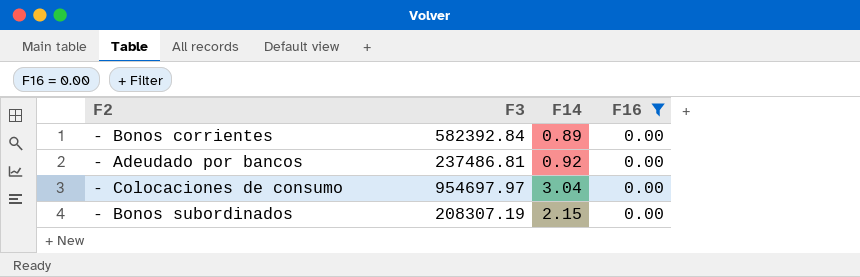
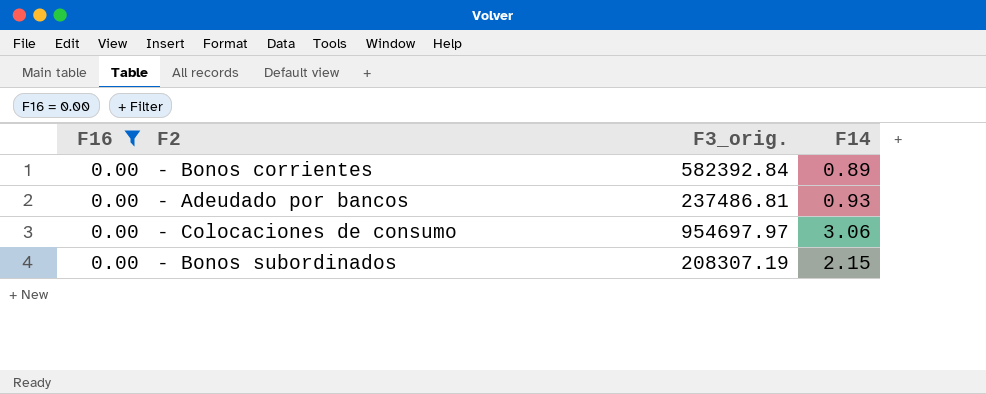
column F16 | position: 4 -> 1
column name: F3 -> F3_orig.
- Adeudado por bancos | F14: 0.92 -> 0.93
- Colocaciones de consumo | F14: 3.04 -> 3.06

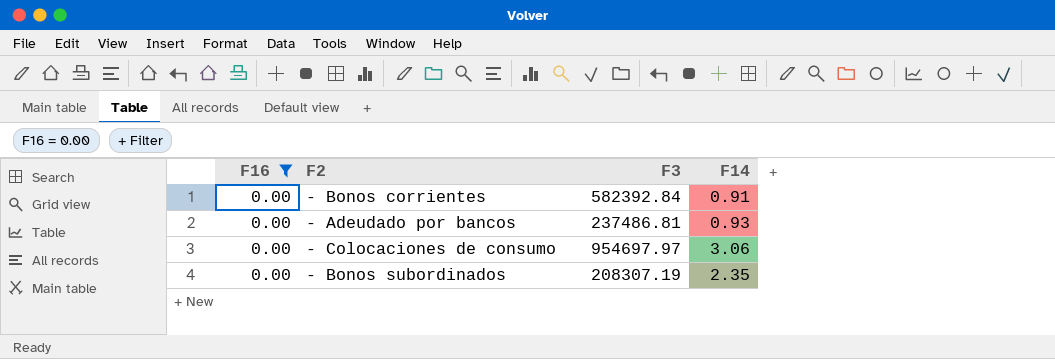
column name: F3_orig. -> F3
- Bonos corrientes | F14: 0.89 -> 0.91
- Bonos subordinados | F14: 2.15 -> 2.35

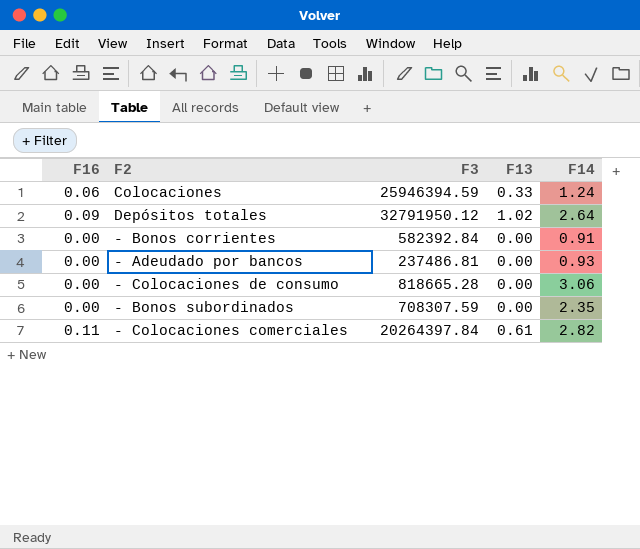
filter: F16 = 0.00 -> none
column F13 | position: none -> 4
- Colocaciones de consumo | F3: 954697.97 -> 818665.28
- Bonos subordinados | F3: 208307.19 -> 708307.59

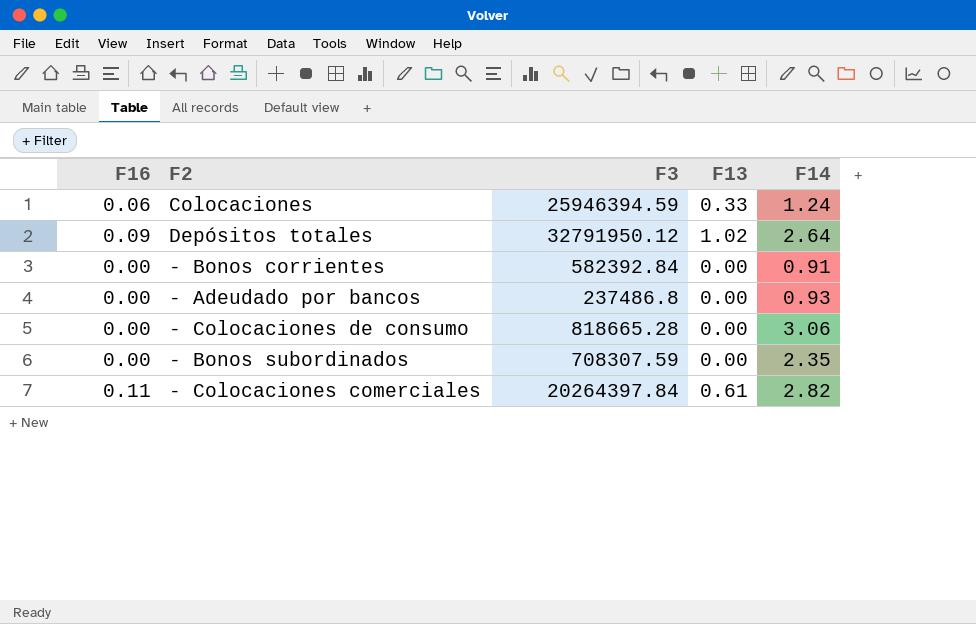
- Adeudado por bancos | F3: 237486.81 -> 237486.8

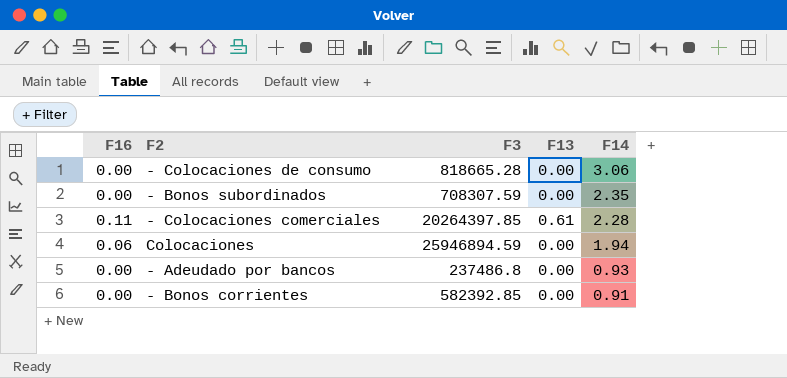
row order: none -> F14 descending
row Depósitos totales: 0.09 | 32791950.12 | 1.02 | 2.64 -> none
- Colocaciones comerciales | F3: 20264397.84 -> 20264397.85
- Colocaciones comerciales | F14: 2.82 -> 2.28
Colocaciones | F3: 25946394.59 -> 25946894.59
Colocaciones | F13: 0.33 -> 0.00
Colocaciones | F14: 1.24 -> 1.94
- Bonos corrientes | F3: 582392.84 -> 582392.85

